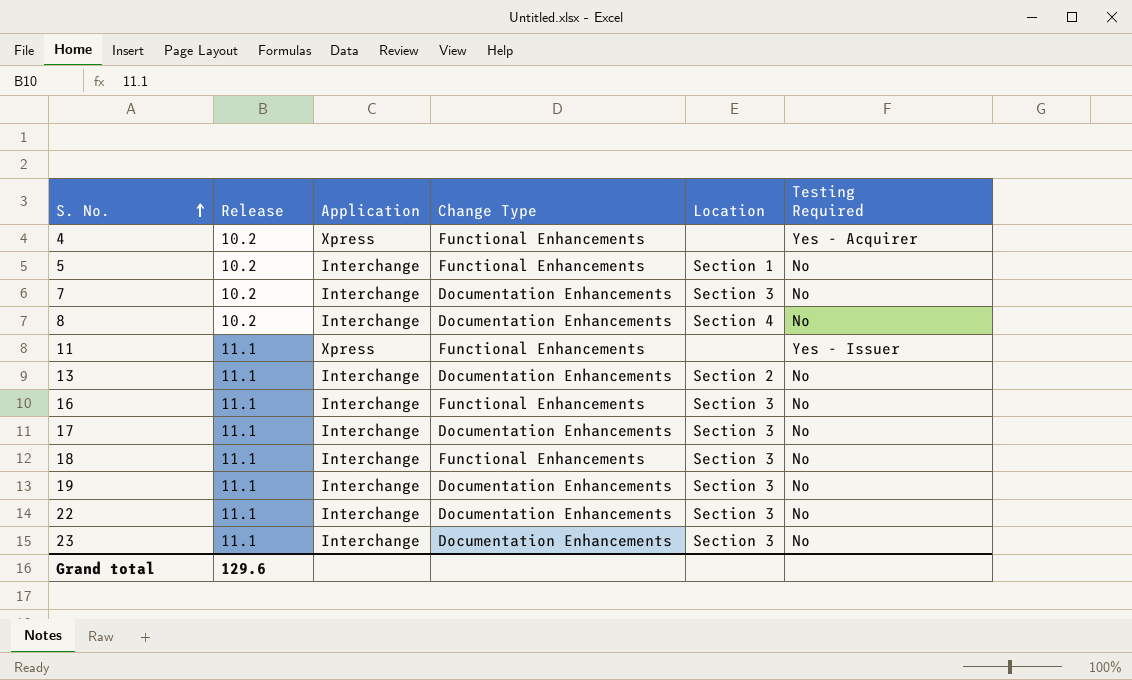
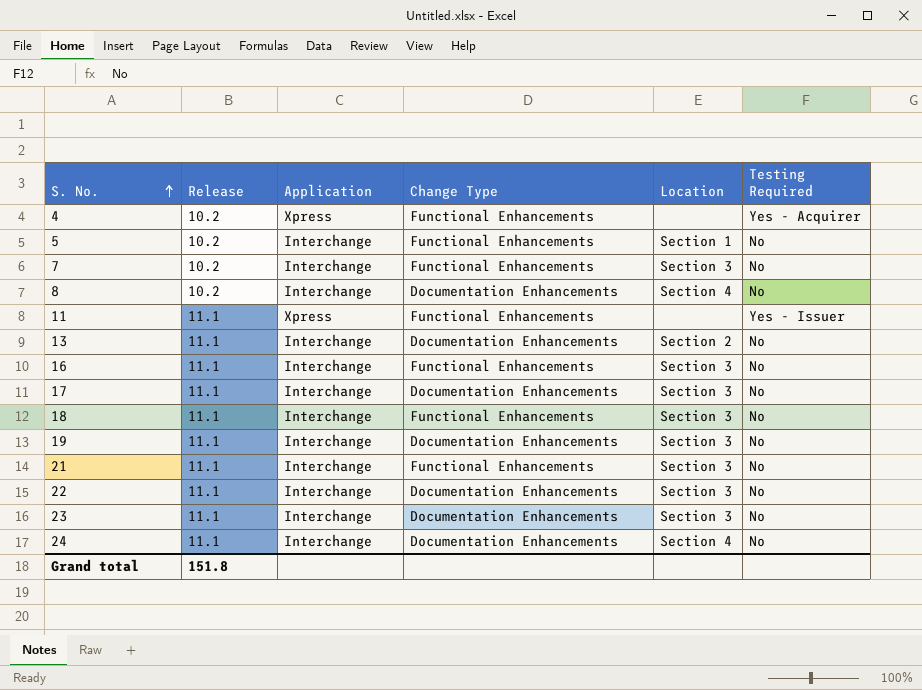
7 | Change Type: Documentation Enhancements -> Functional Enhancements
row 21: none -> 11.1 | Interchange | Functional Enhancements | Section 3 | No
row 24: none -> 11.1 | Interchange | Documentation Enhancements | Section 4 | No
Grand total | Release: 129.6 -> 151.8

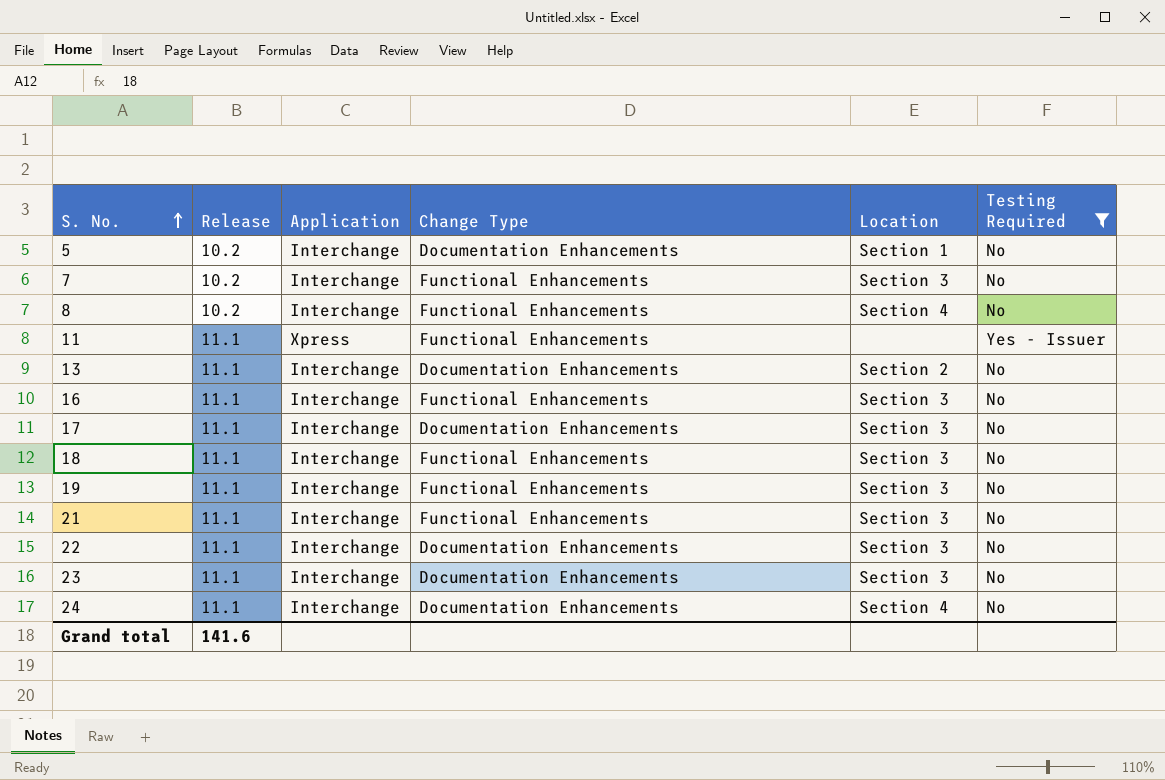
filter: none -> Testing Required != Yes - Acquirer
5 | Change Type: Functional Enhancements -> Documentation Enhancements
8 | Change Type: Documentation Enhancements -> Functional Enhancements
19 | Change Type: Documentation Enhancements -> Functional Enhancements
Grand total | Release: 151.8 -> 141.6

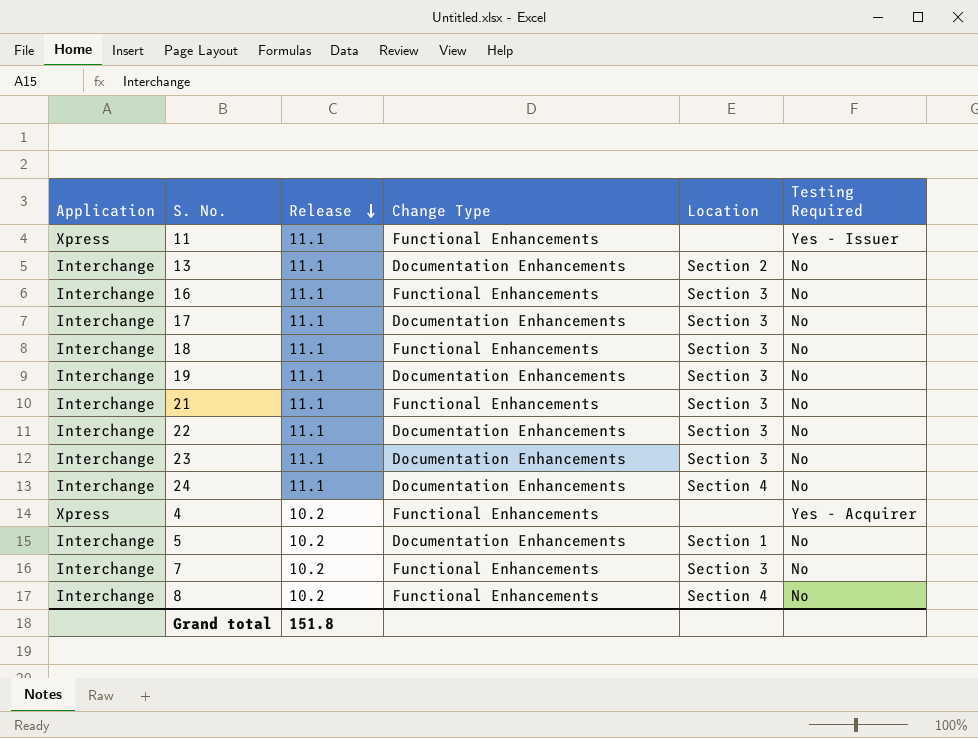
filter: Testing Required != Yes - Acquirer -> none
row order: S. No. ascending -> Release descending
column Application | position: 3 -> 1
19 | Change Type: Functional Enhancements -> Documentation Enhancements
Grand total | Release: 141.6 -> 151.8

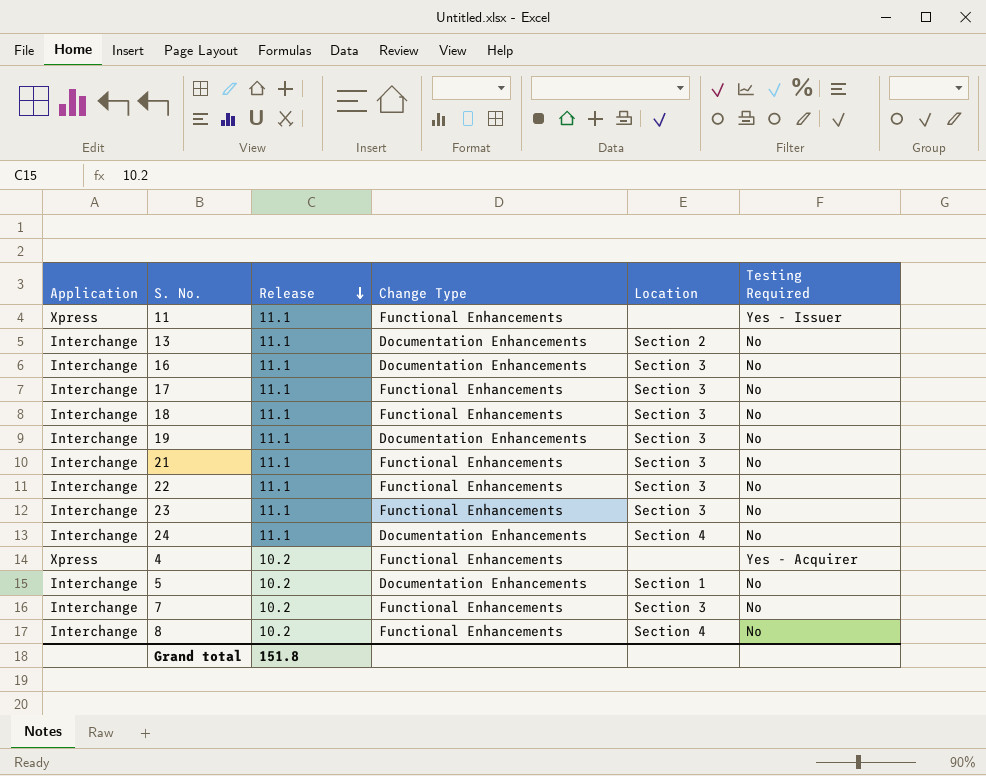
16 | Change Type: Functional Enhancements -> Documentation Enhancements
17 | Change Type: Documentation Enhancements -> Functional Enhancements
22 | Change Type: Documentation Enhancements -> Functional Enhancements
23 | Change Type: Documentation Enhancements -> Functional Enhancements

